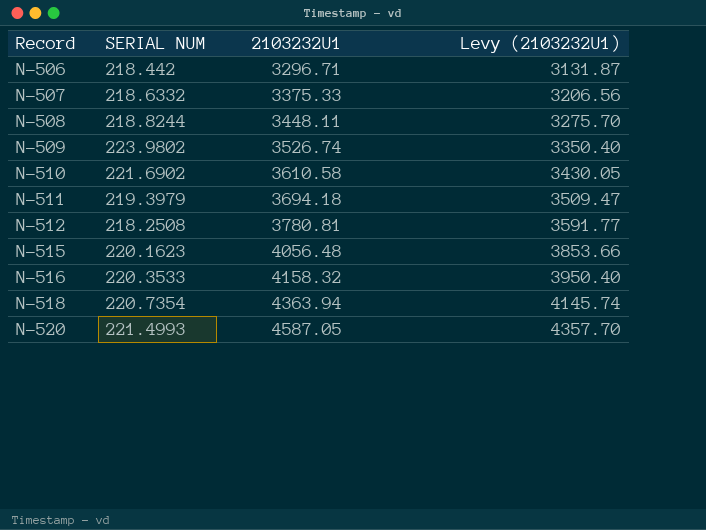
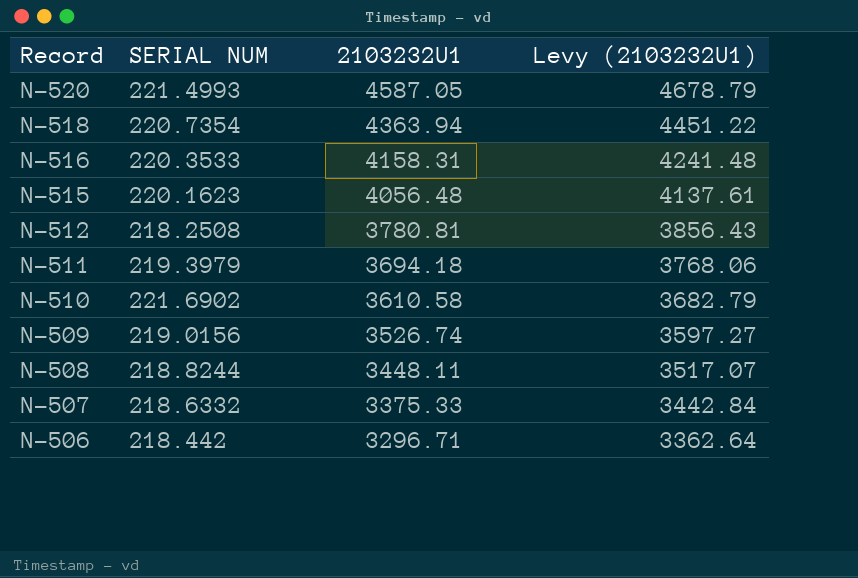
row order: Record ascending -> Record descending
column Levy (2103232U1) | formula: [2103232U1] * 0.95 -> [2103232U1] * 1.02
N-516 | 2103232U1: 4158.32 -> 4158.31
N-509 | SERIAL NUM: 223.9802 -> 219.0156

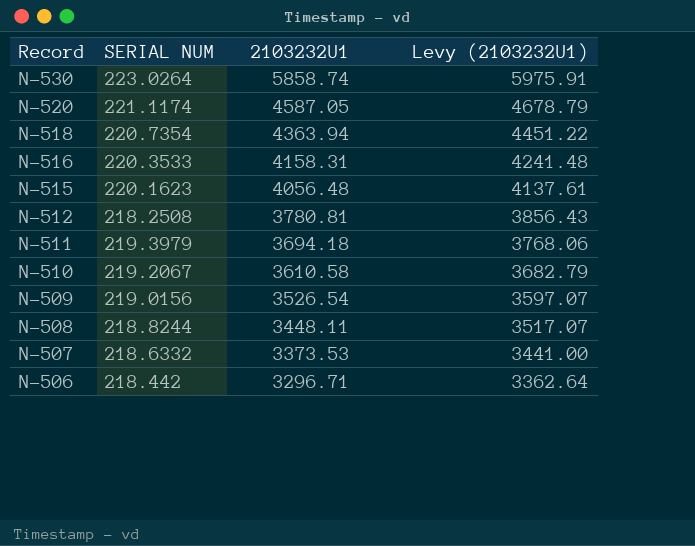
row N-530: none -> 223.0264 | 5858.74 | 5975.91
N-520 | SERIAL NUM: 221.4993 -> 221.1174
N-510 | SERIAL NUM: 221.6902 -> 219.2067
N-509 | 2103232U1: 3526.74 -> 3526.54
N-509 | Levy (2103232U1): 3597.27 -> 3597.07
N-507 | 2103232U1: 3375.33 -> 3373.53
N-507 | Levy (2103232U1): 3442.84 -> 3441.00

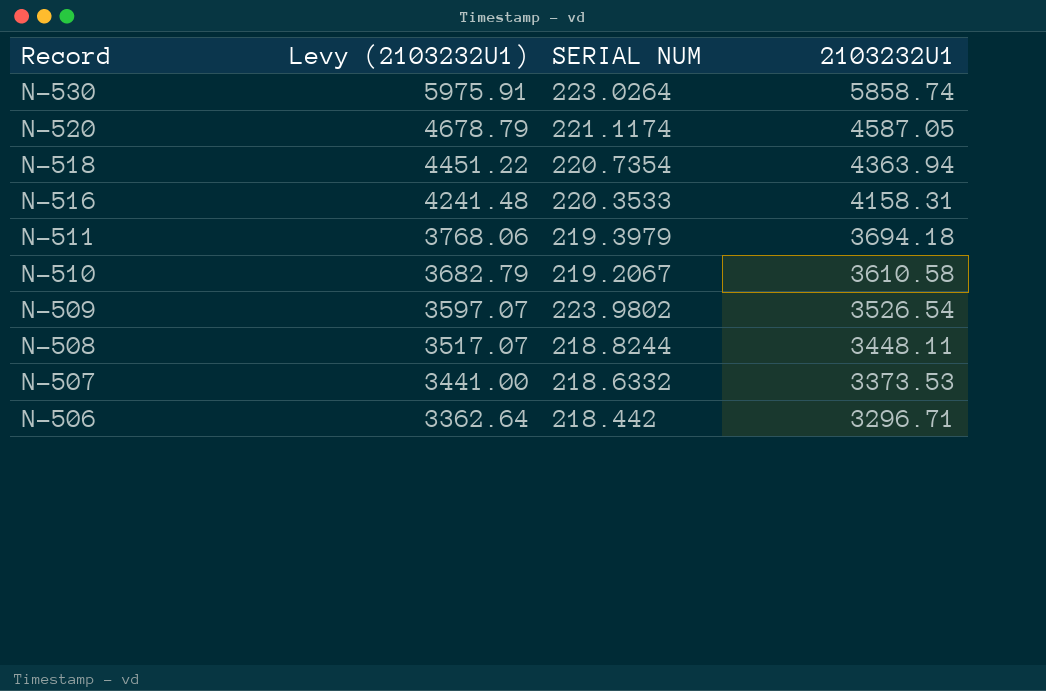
column Levy (2103232U1) | position: 4 -> 2
row N-515: 220.1623 | 4056.48 | 4137.61 -> none
row N-512: 218.2508 | 3780.81 | 3856.43 -> none
N-509 | SERIAL NUM: 219.0156 -> 223.9802

